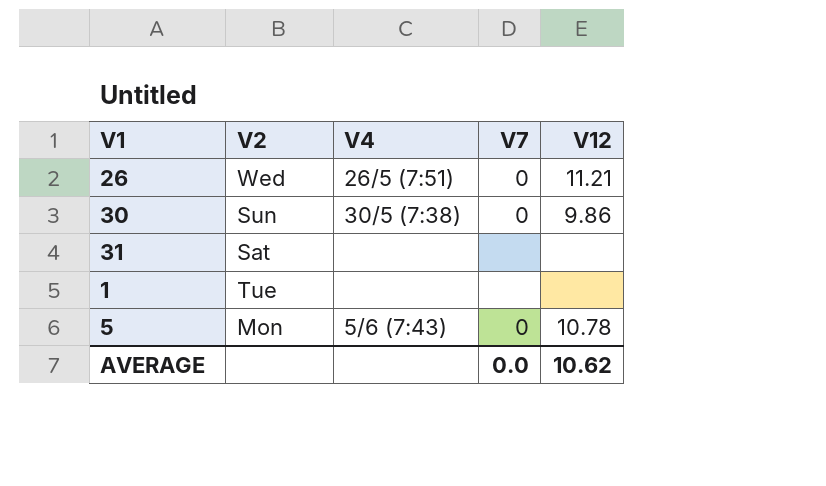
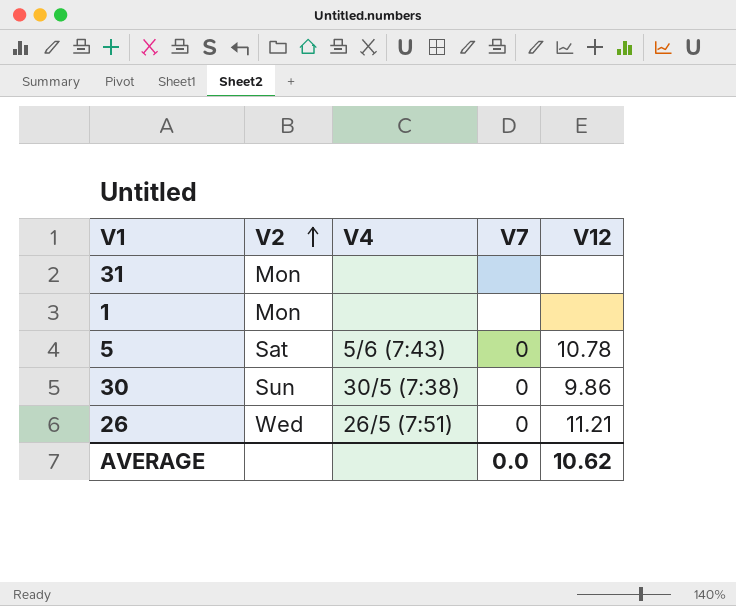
row order: none -> V2 ascending
31 | V2: Sat -> Mon
1 | V2: Tue -> Mon
5 | V2: Mon -> Sat

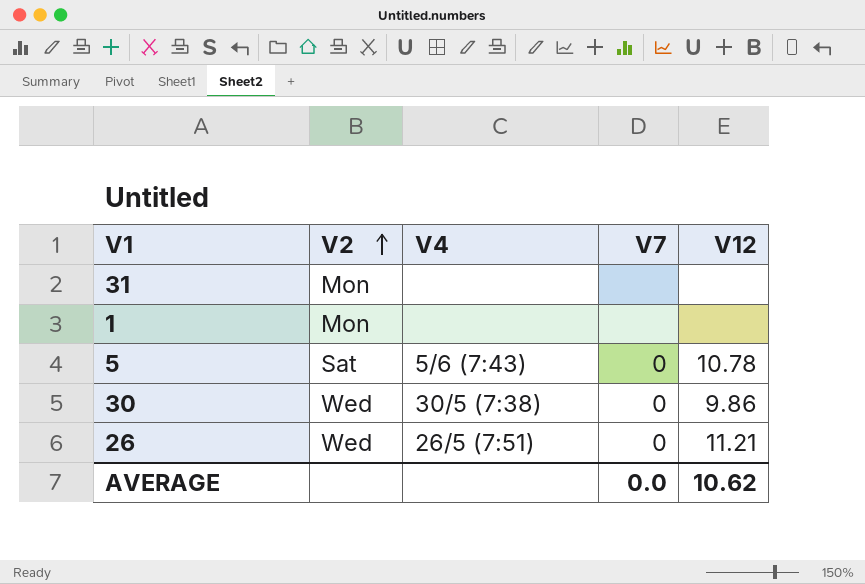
30 | V2: Sun -> Wed

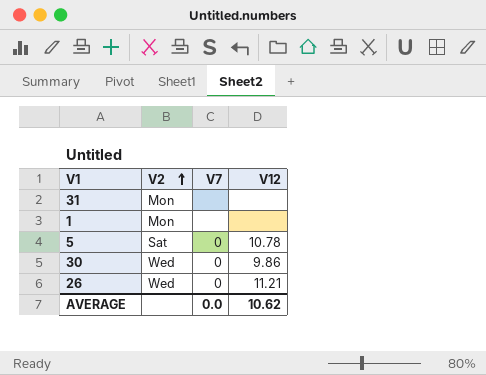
column V4 | position: 3 -> none

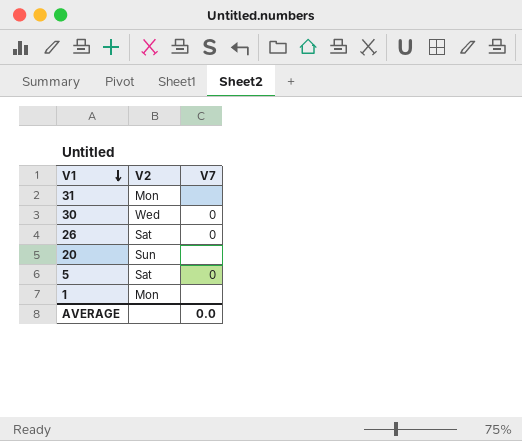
row order: V2 ascending -> V1 descending
column V12 | position: 4 -> none
26 | V2: Wed -> Sat
row 20: none -> Sun | none

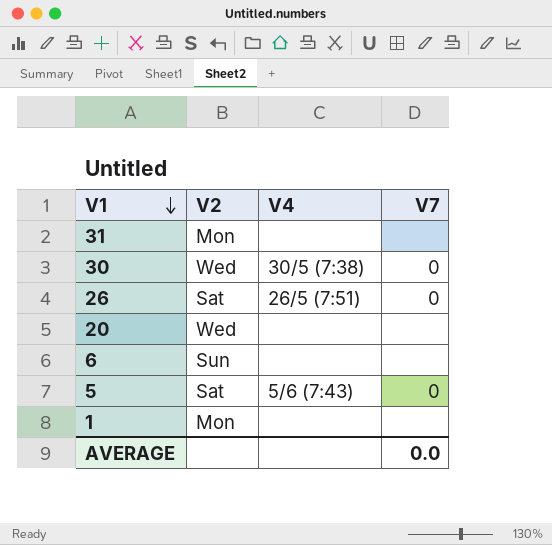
column V4 | position: none -> 3
20 | V2: Sun -> Wed
row 6: none -> Sun | none | none

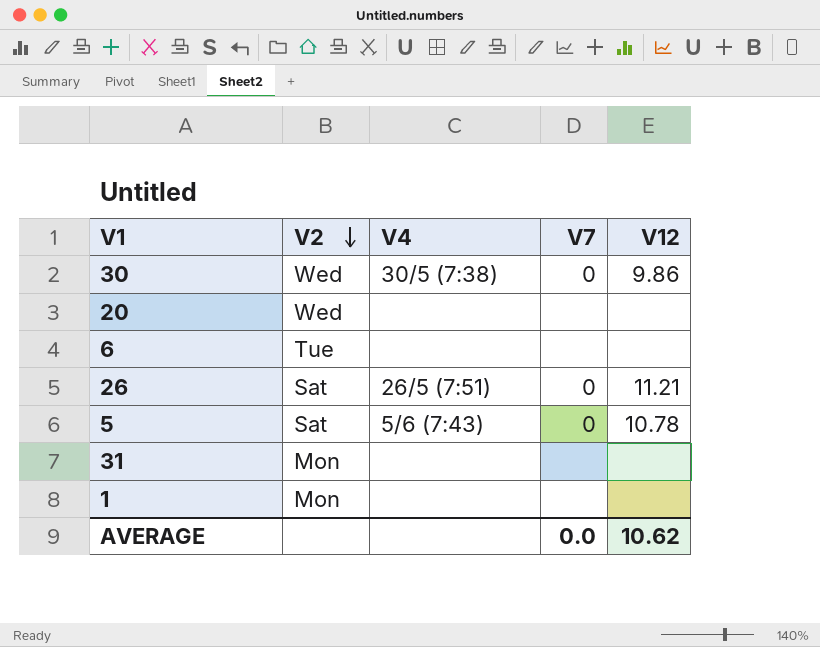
row order: V1 descending -> V2 descending
column V12 | position: none -> 5
6 | V2: Sun -> Tue

